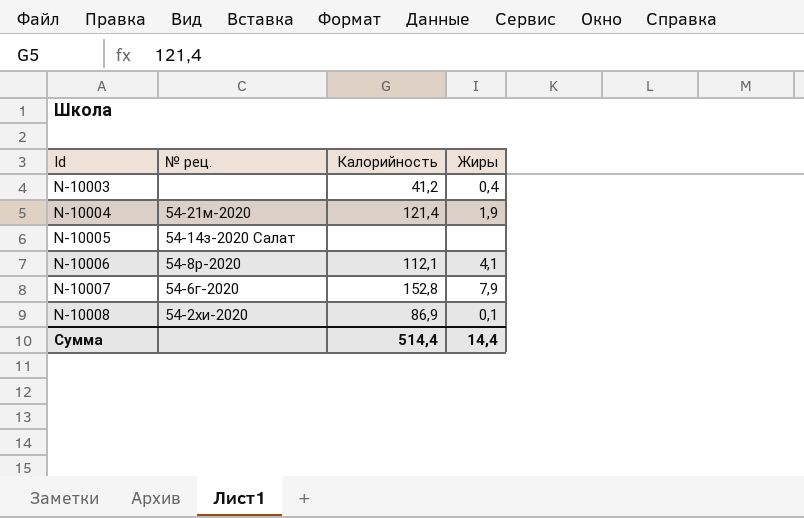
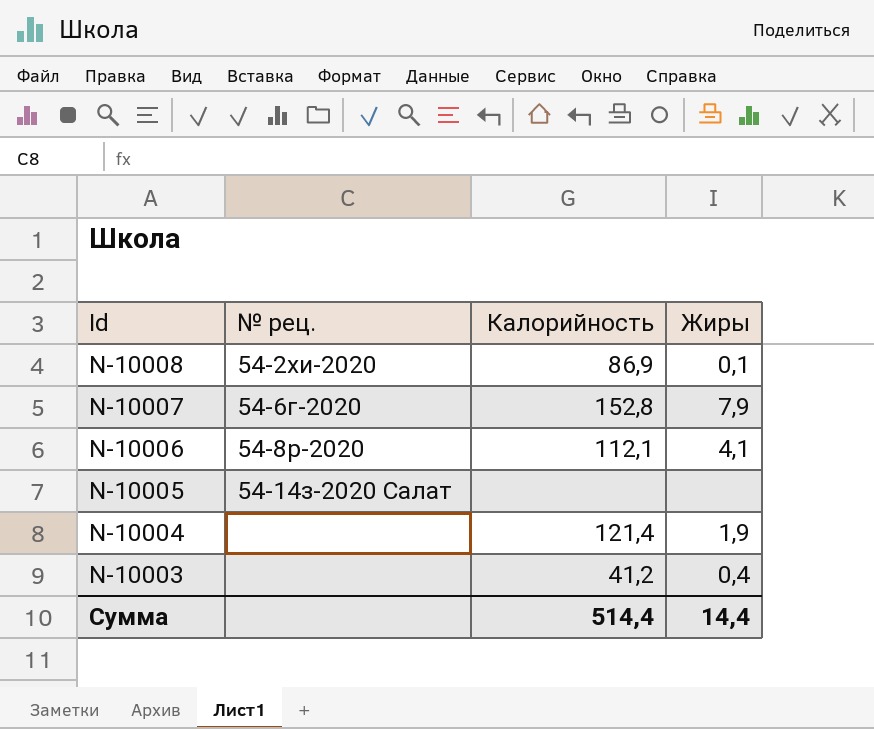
row order: Id ascending -> Id descending
N-10004 | № рец.: 54-21м-2020 -> none

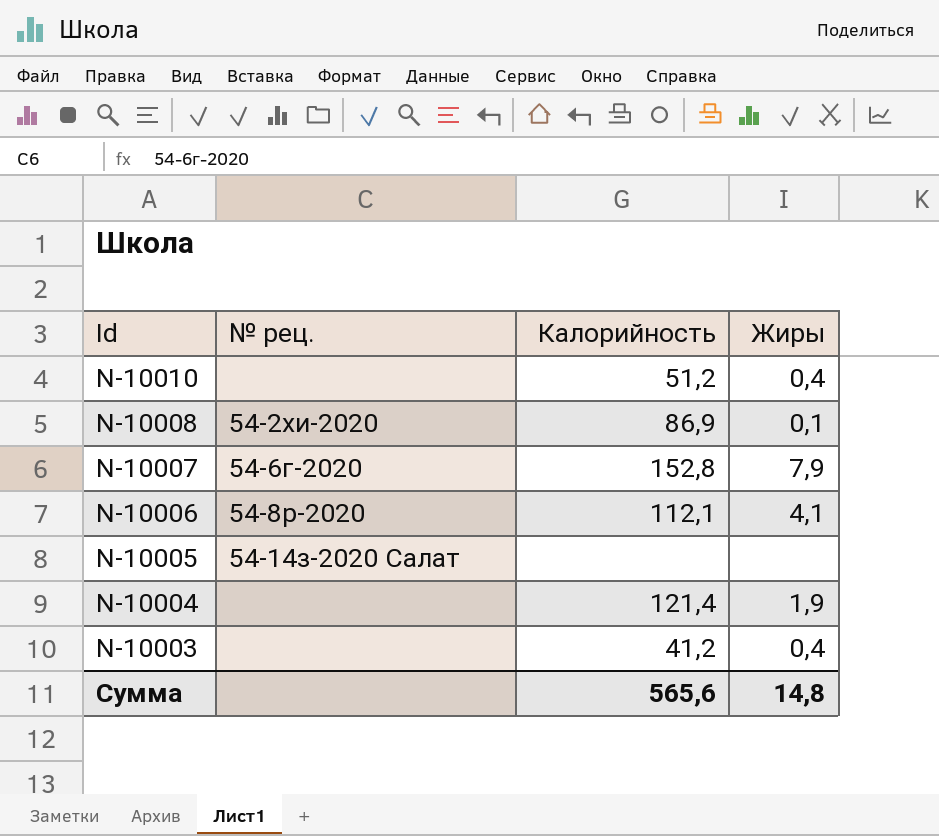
row N-10010: none -> none | 51,2 | 0,4
Сумма | Калорийность: 514,4 -> 565,6
Сумма | Жиры: 14,4 -> 14,8

